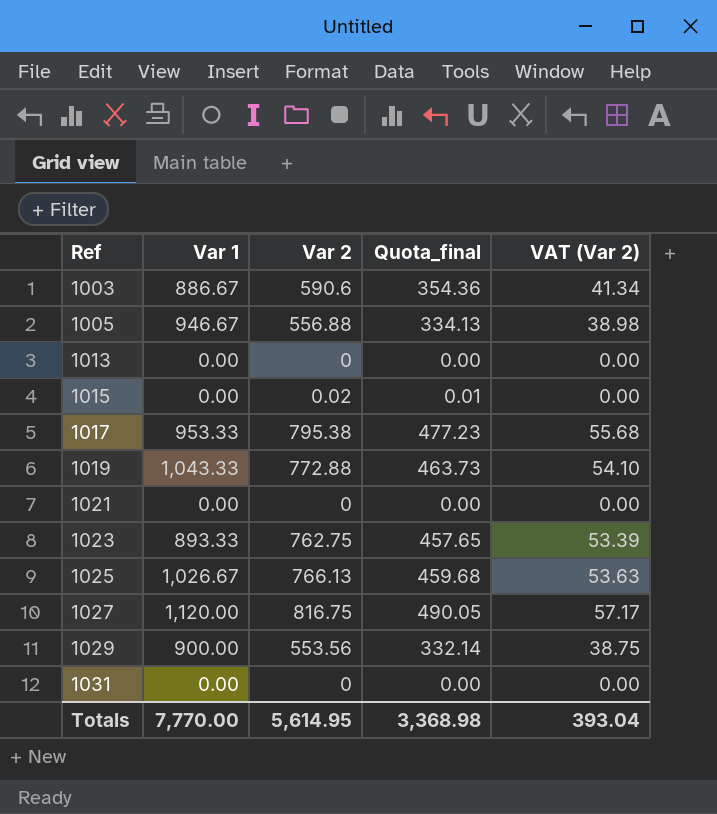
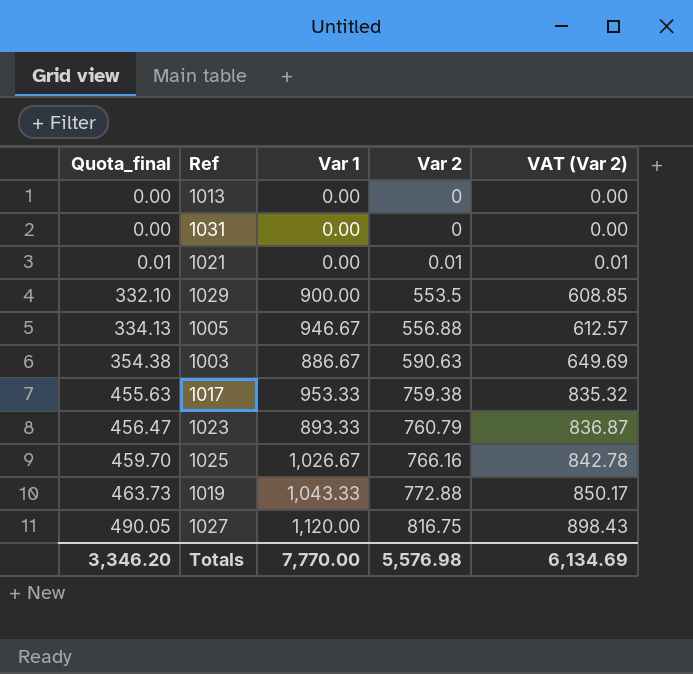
row order: Ref ascending -> Quota_final ascending
column Quota_final | position: 4 -> 1
column VAT (Var 2) | formula: [Var 2] * 0.07 -> [Var 2] * 1.1
row 1015: 0.00 | 0.02 | 0.01 | 0.00 -> none
1021 | Quota_final: 0.00 -> 0.01
1021 | Var 2: 0 -> 0.01
1029 | Quota_final: 332.14 -> 332.10
1029 | Var 2: 553.56 -> 553.5
1003 | Quota_final: 354.36 -> 354.38
1003 | Var 2: 590.6 -> 590.63
1017 | Quota_final: 477.23 -> 455.63
1017 | Var 2: 795.38 -> 759.38
1023 | Quota_final: 457.65 -> 456.47
1023 | Var 2: 762.75 -> 760.79
1025 | Quota_final: 459.68 -> 459.70
1025 | Var 2: 766.13 -> 766.16
Totals | Quota_final: 3,368.98 -> 3,346.20
Totals | Var 2: 5,614.95 -> 5,576.98
Totals | VAT (Var 2): 393.04 -> 6,134.69

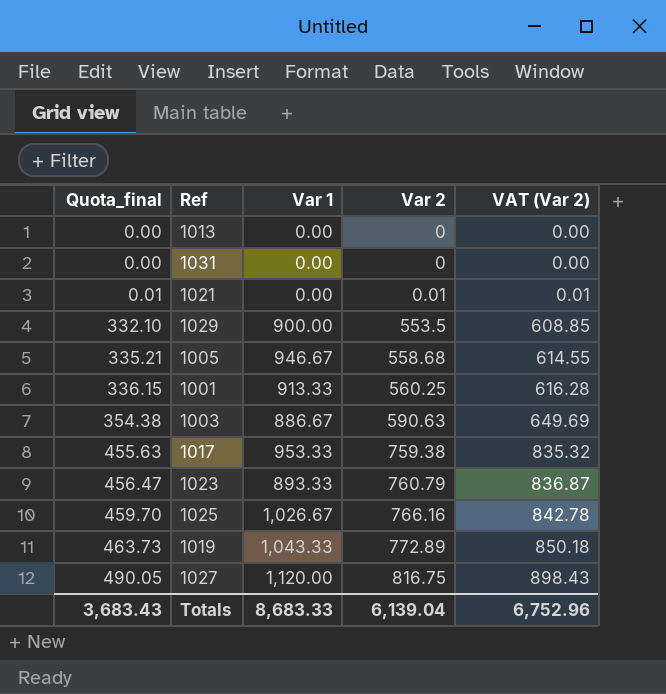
1005 | Quota_final: 334.13 -> 335.21
1005 | Var 2: 556.88 -> 558.68
1005 | VAT (Var 2): 612.57 -> 614.55
row 1001: none -> 336.15 | 913.33 | 560.25 | 616.28
1019 | Var 2: 772.88 -> 772.89
1019 | VAT (Var 2): 850.17 -> 850.18
Totals | Quota_final: 3,346.20 -> 3,683.43
Totals | Var 1: 7,770.00 -> 8,683.33
Totals | Var 2: 5,576.98 -> 6,139.04
Totals | VAT (Var 2): 6,134.69 -> 6,752.96

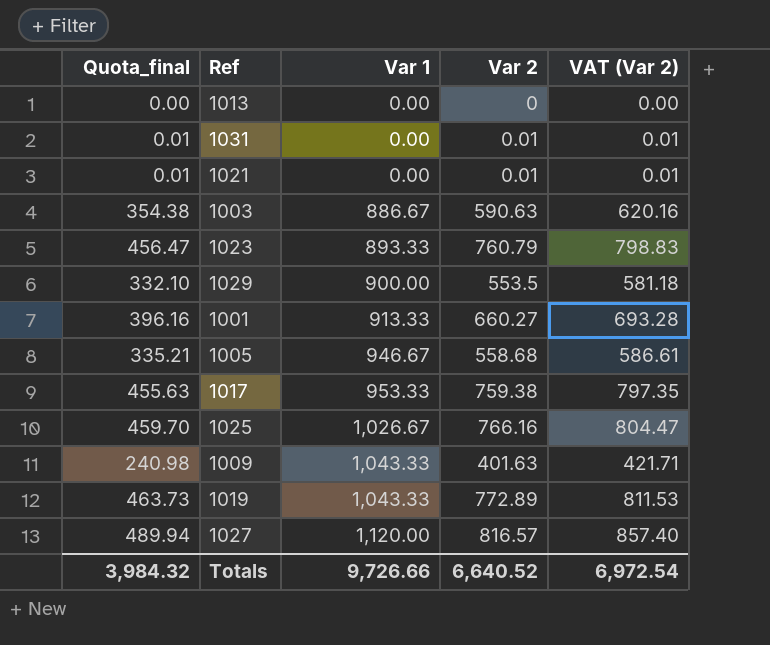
row order: Quota_final ascending -> Var 1 ascending
column VAT (Var 2) | formula: [Var 2] * 1.1 -> [Var 2] * 1.05
1031 | Quota_final: 0.00 -> 0.01
1031 | Var 2: 0 -> 0.01
1001 | Quota_final: 336.15 -> 396.16
1001 | Var 2: 560.25 -> 660.27
row 1009: none -> 240.98 | 1,043.33 | 401.63 | 421.71
1027 | Quota_final: 490.05 -> 489.94
1027 | Var 2: 816.75 -> 816.57
Totals | Quota_final: 3,683.43 -> 3,984.32
Totals | Var 1: 8,683.33 -> 9,726.66
Totals | Var 2: 6,139.04 -> 6,640.52
Totals | VAT (Var 2): 6,752.96 -> 6,972.54

